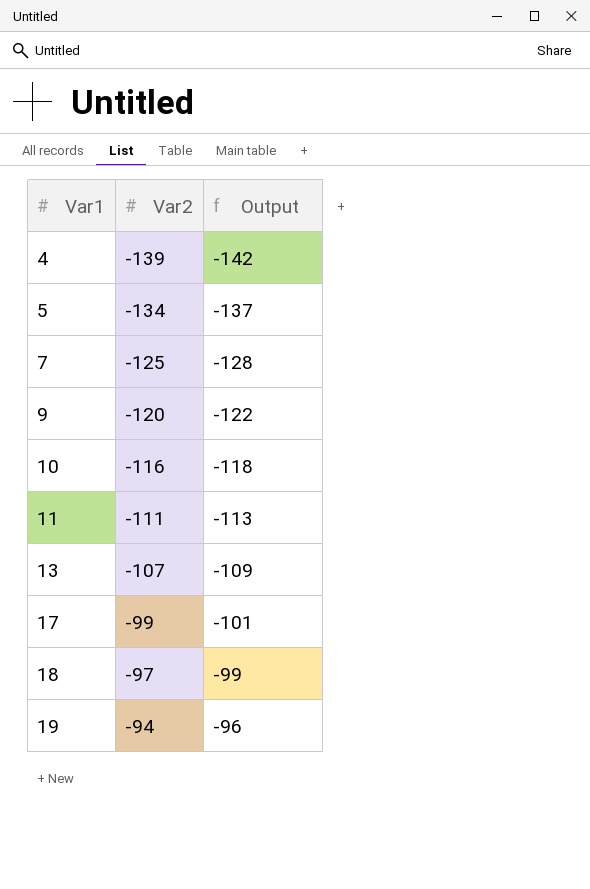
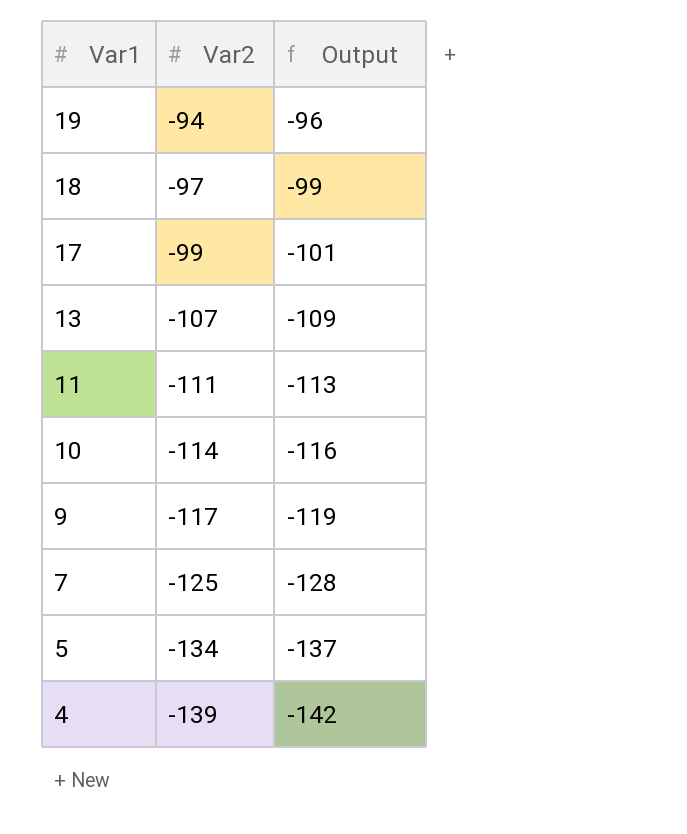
row order: Var1 ascending -> Var1 descending
10 | Var2: -116 -> -114
10 | Output: -118 -> -116
9 | Var2: -120 -> -117
9 | Output: -122 -> -119

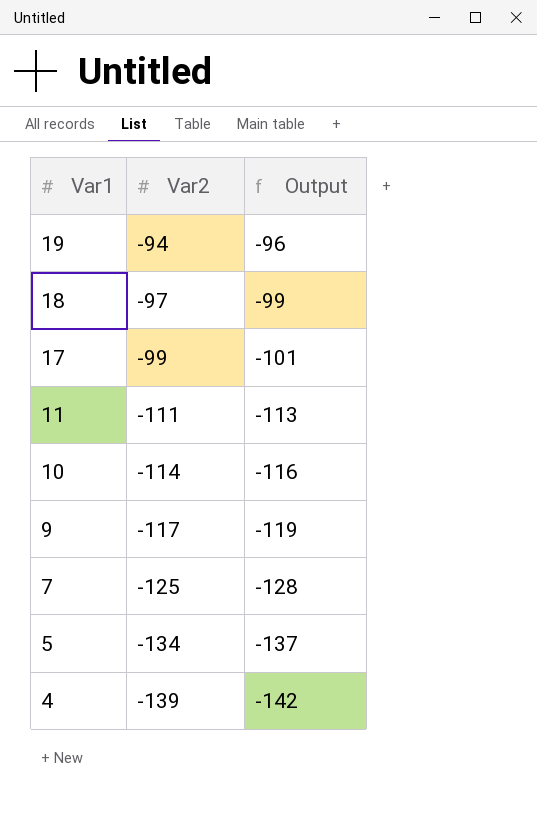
row 13: -107 | -109 -> none

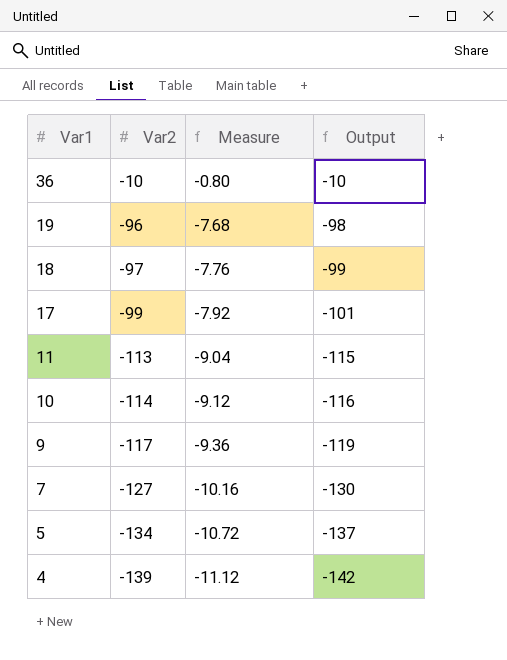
column Measure | formula: none -> [Var2] * 0.08
row 36: none -> -10 | -0.80 | -10
19 | Var2: -94 -> -96
19 | Output: -96 -> -98
11 | Var2: -111 -> -113
11 | Output: -113 -> -115
7 | Var2: -125 -> -127
7 | Output: -128 -> -130

